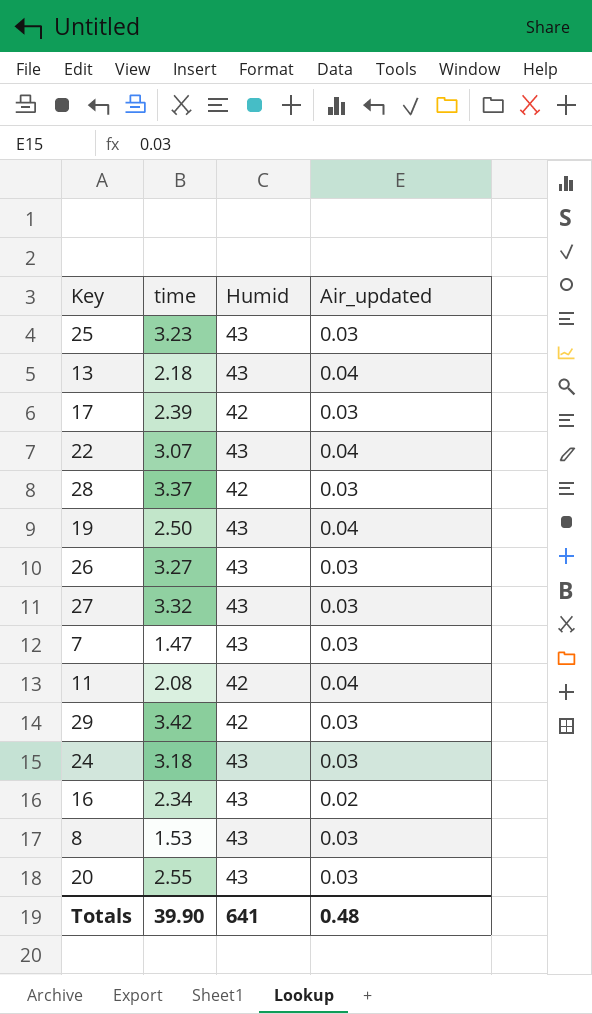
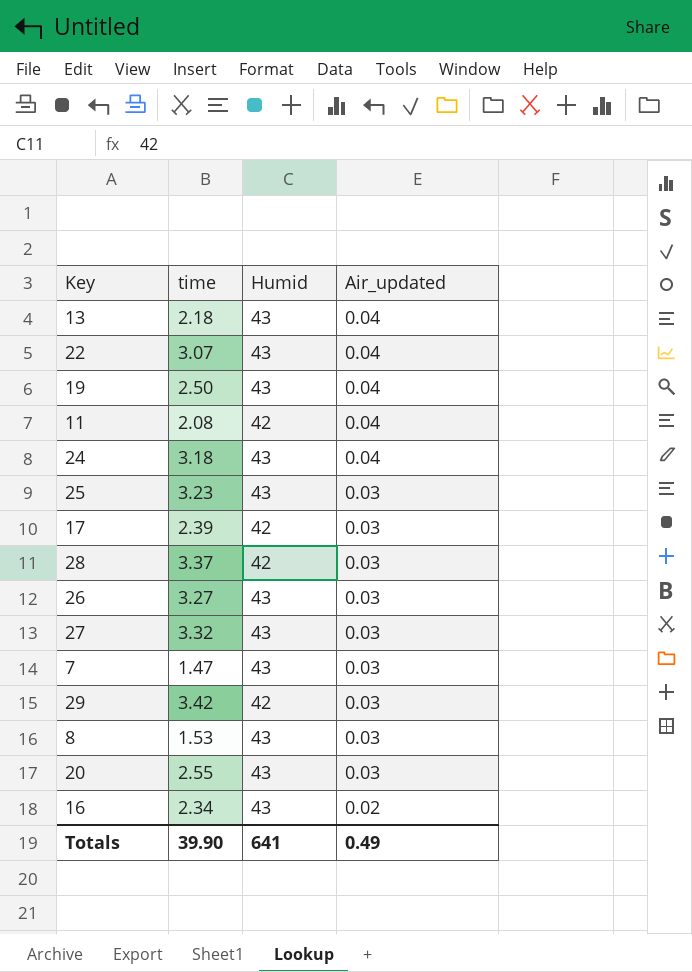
row order: none -> Air_updated descending
24 | Air_updated: 0.03 -> 0.04
Totals | Air_updated: 0.48 -> 0.49

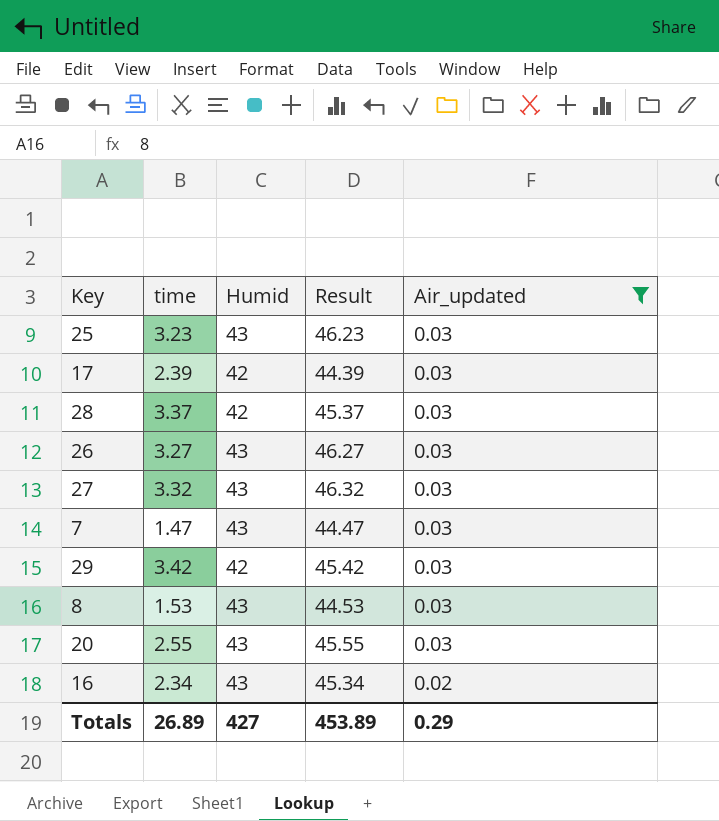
filter: none -> Air_updated != 0.04
column Result | formula: none -> [time] + [Humid]
Totals | time: 39.90 -> 26.89
Totals | Humid: 641 -> 427
Totals | Air_updated: 0.49 -> 0.29

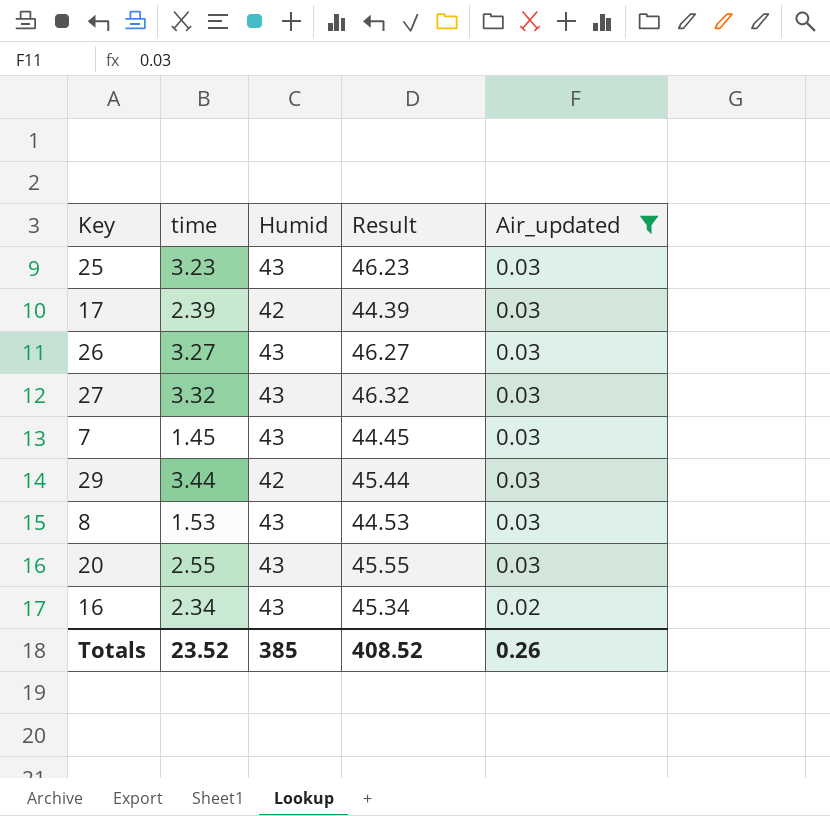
row 28: 3.37 | 42 | 45.37 | 0.03 -> none
7 | time: 1.47 -> 1.45
7 | Result: 44.47 -> 44.45
29 | time: 3.42 -> 3.44
29 | Result: 45.42 -> 45.44
Totals | time: 26.89 -> 23.52
Totals | Humid: 427 -> 385
Totals | Result: 453.89 -> 408.52
Totals | Air_updated: 0.29 -> 0.26

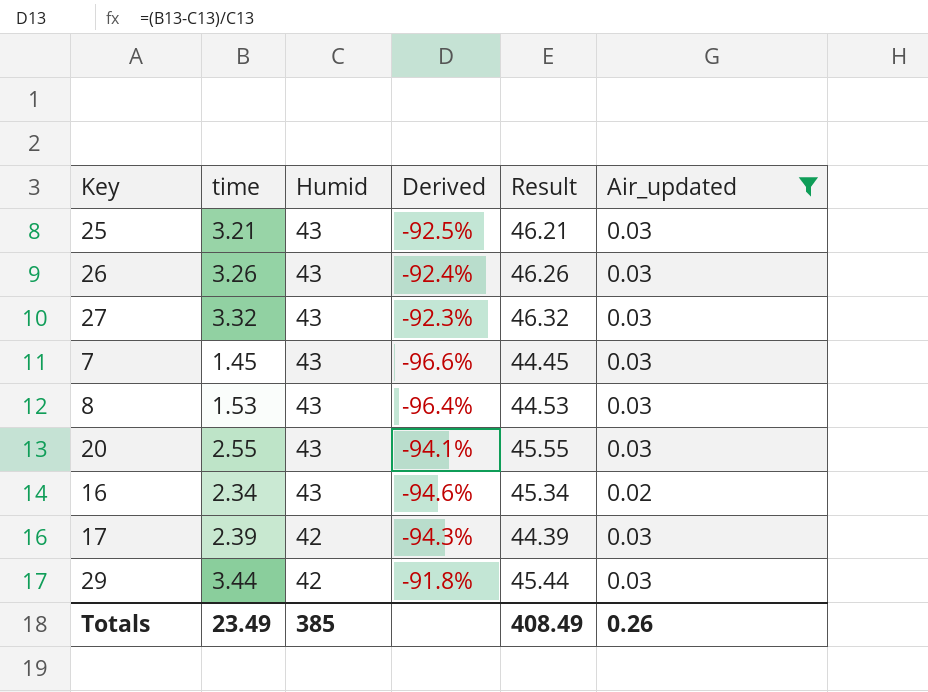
row order: Air_updated descending -> Humid descending
column Derived | formula: none -> ([time] - [Humid]) / [Humid]
25 | time: 3.23 -> 3.21
25 | Result: 46.23 -> 46.21
26 | time: 3.27 -> 3.26
26 | Result: 46.27 -> 46.26
Totals | time: 23.52 -> 23.49
Totals | Result: 408.52 -> 408.49

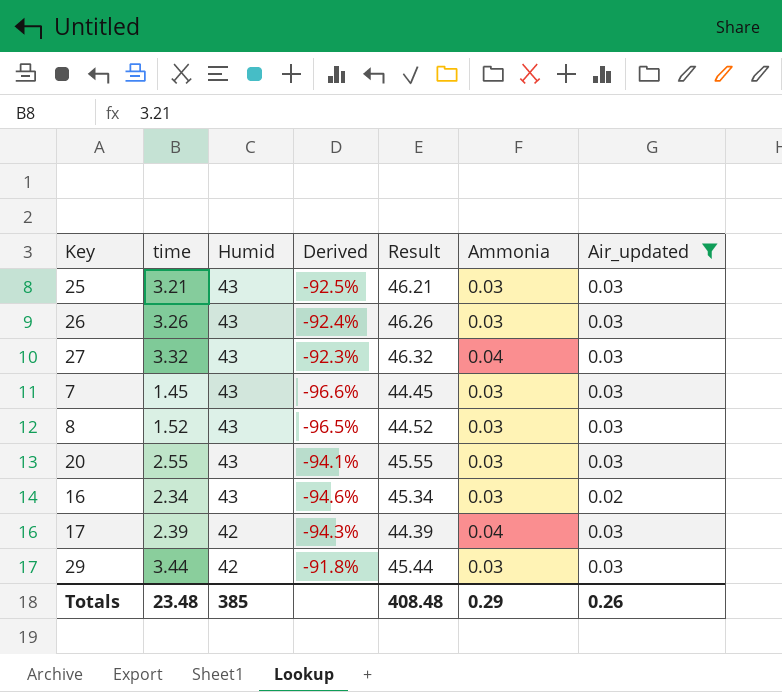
column Ammonia | position: none -> 6
8 | time: 1.53 -> 1.52
8 | Derived: -96.4% -> -96.5%
8 | Result: 44.53 -> 44.52
Totals | time: 23.49 -> 23.48
Totals | Result: 408.49 -> 408.48

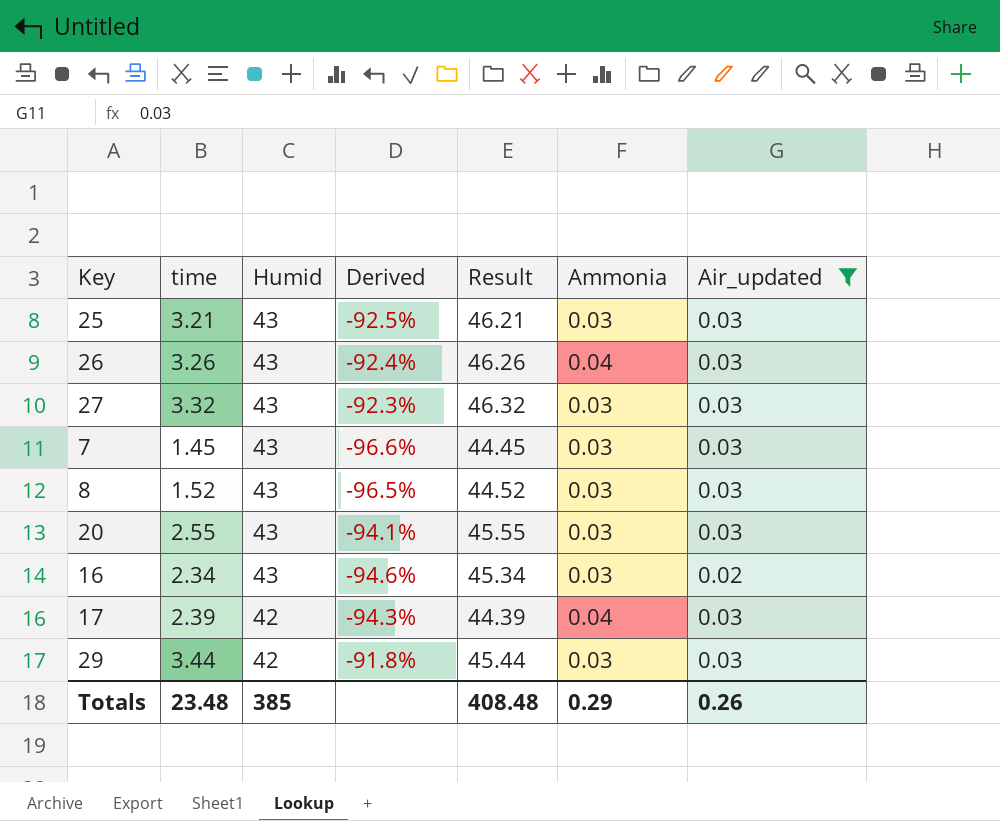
26 | Ammonia: 0.03 -> 0.04
27 | Ammonia: 0.04 -> 0.03

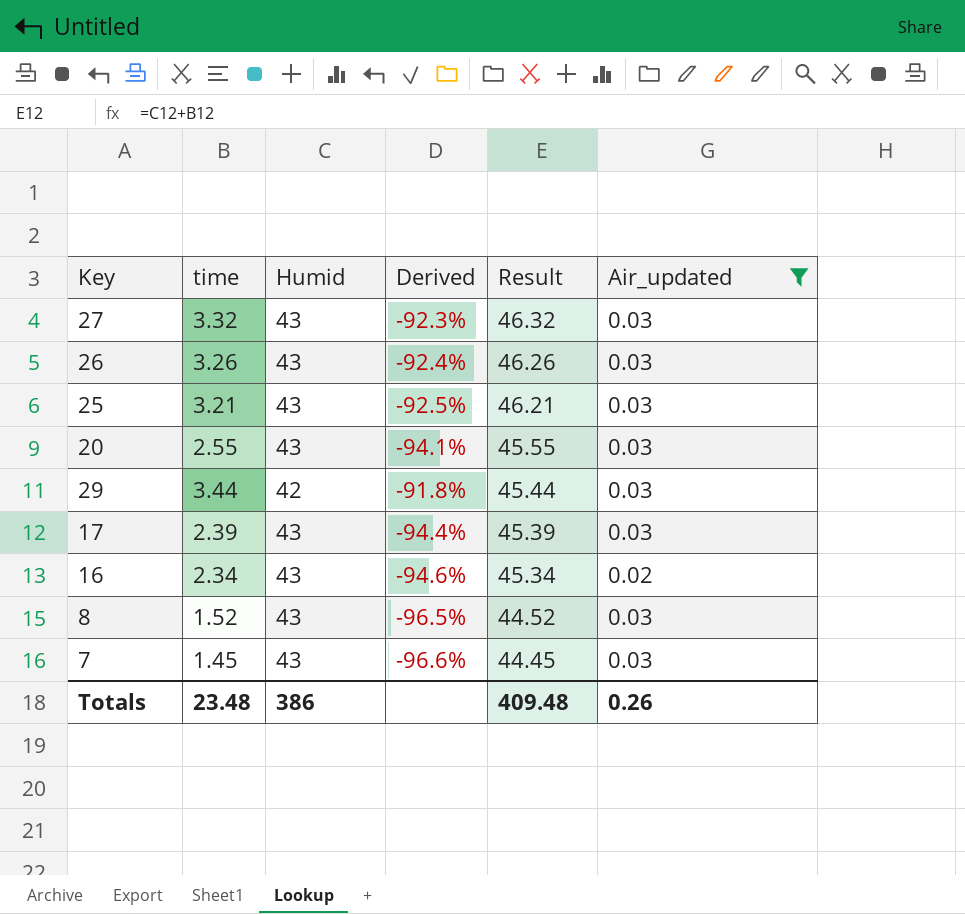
row order: Humid descending -> Result descending
column Ammonia | position: 6 -> none
17 | Humid: 42 -> 43
17 | Derived: -94.3% -> -94.4%
17 | Result: 44.39 -> 45.39
Totals | Humid: 385 -> 386
Totals | Result: 408.48 -> 409.48

